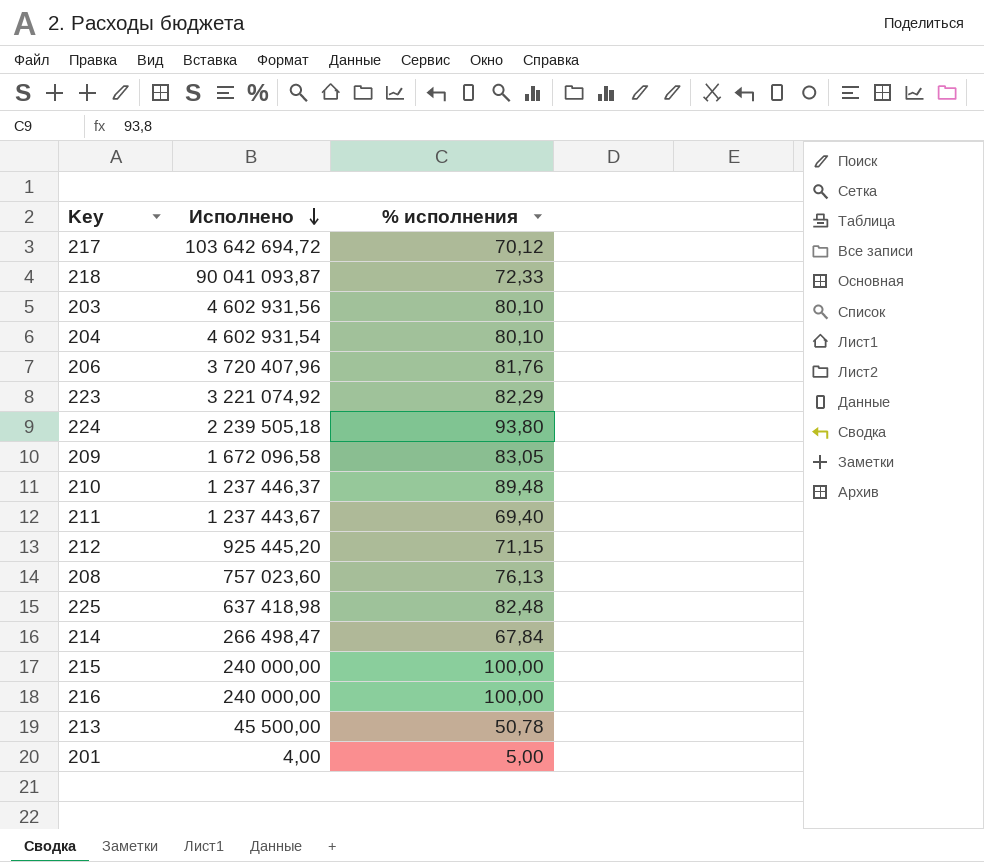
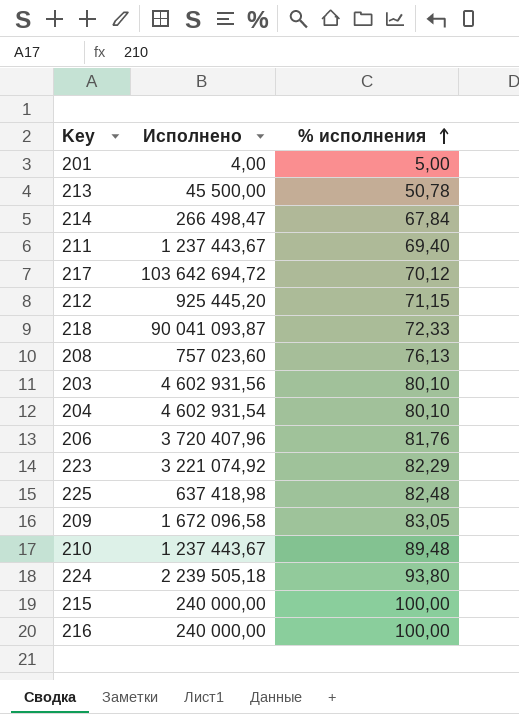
row order: Исполнено descending -> % исполнения ascending
210 | Исполнено: 1 237 446,37 -> 1 237 443,67

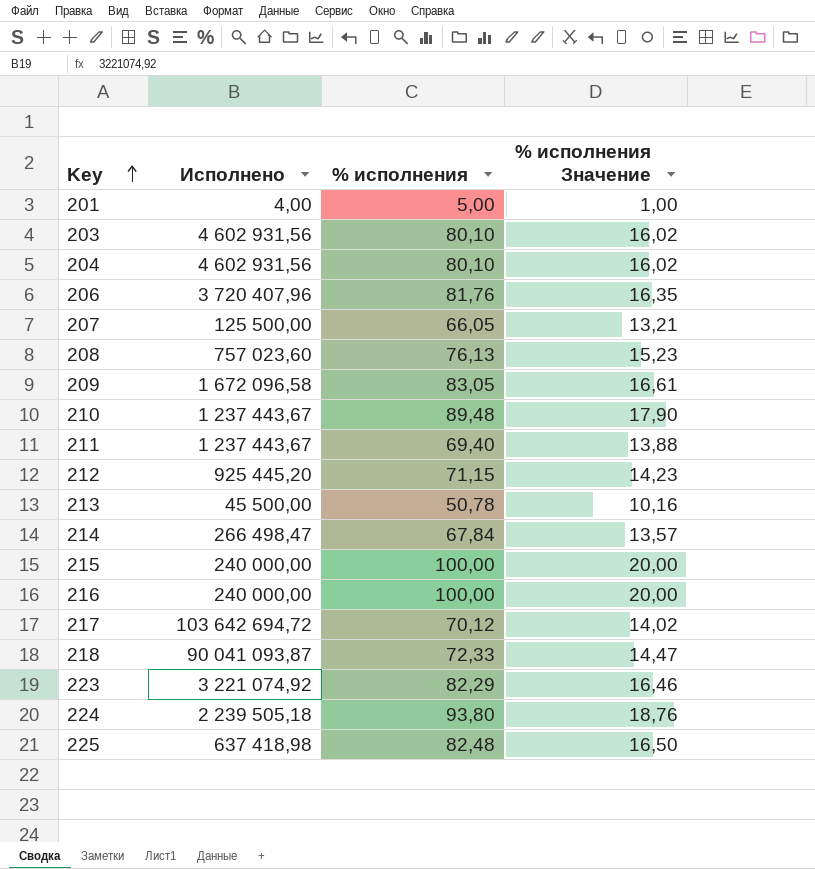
row order: % исполнения ascending -> Key ascending
column % исполнения Значение | formula: none -> [% исполнения] * 0,2
204 | Исполнено: 4 602 931,54 -> 4 602 931,56
row 207: none -> 125 500,00 | 66,05 | 13,21

